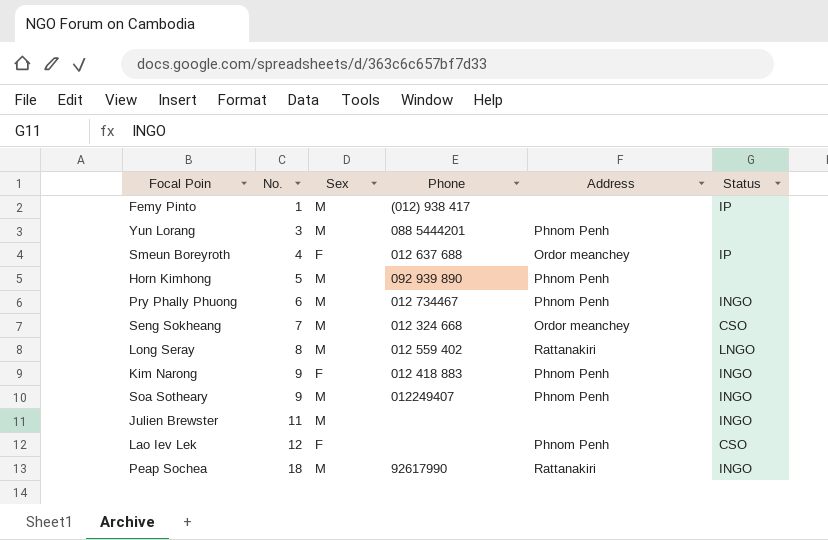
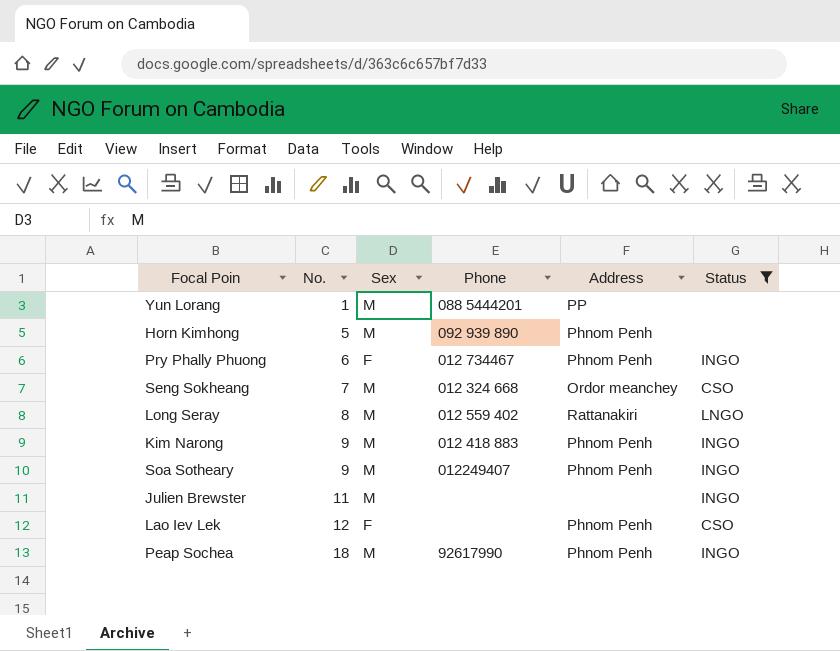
filter: none -> Status != IP
Yun Lorang | No.: 3 -> 1
Yun Lorang | Address: Phnom Penh -> PP
Pry Phally Phuong | Sex: M -> F
Kim Narong | Sex: F -> M
Peap Sochea | Address: Rattanakiri -> Phnom Penh

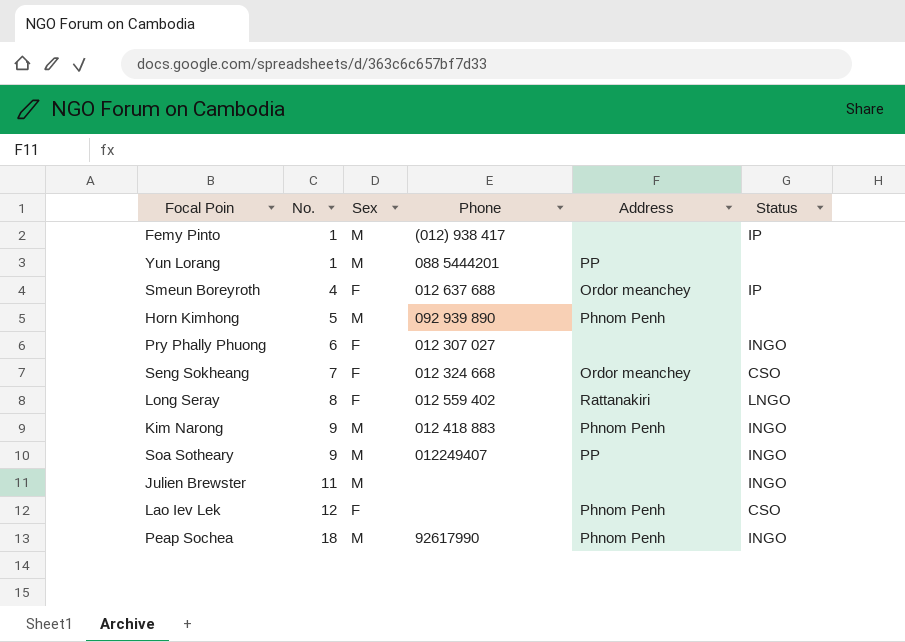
filter: Status != IP -> none
Pry Phally Phuong | Phone: 012 734467 -> 012 307 027
Pry Phally Phuong | Address: Phnom Penh -> none
Seng Sokheang | Sex: M -> F
Long Seray | Sex: M -> F
Soa Sotheary | Address: Phnom Penh -> PP

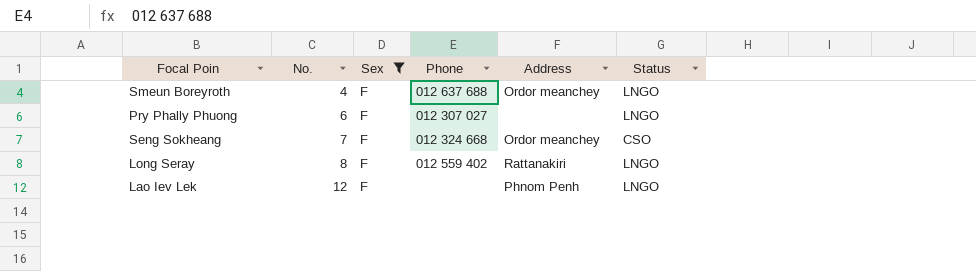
filter: none -> Sex = F
Smeun Boreyroth | Status: IP -> LNGO
Pry Phally Phuong | Status: INGO -> LNGO
Lao Iev Lek | Status: CSO -> LNGO

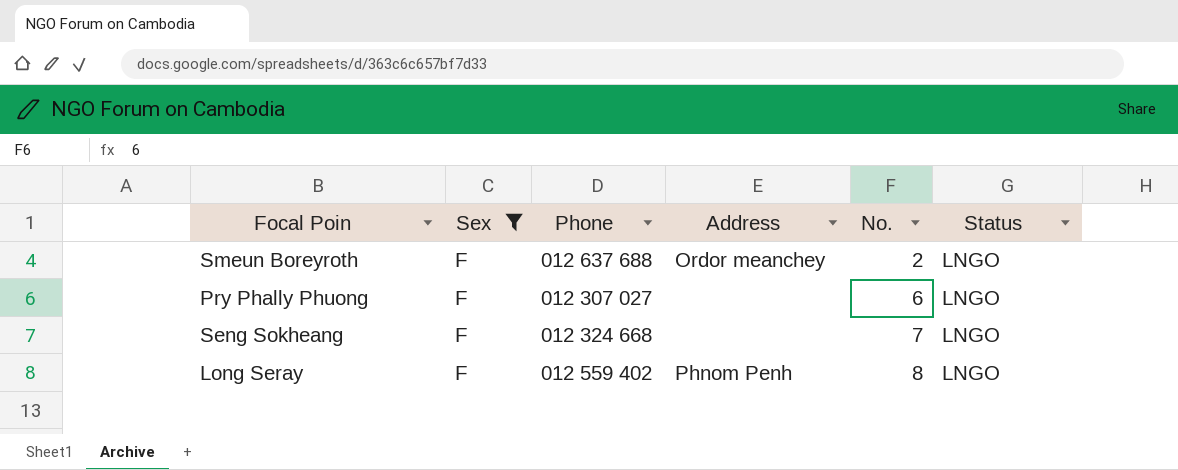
column No. | position: 2 -> 5
row Lao Iev Lek: 12 | F | none | Phnom Penh | LNGO -> none
Smeun Boreyroth | No.: 4 -> 2
Seng Sokheang | Address: Ordor meanchey -> none
Seng Sokheang | Status: CSO -> LNGO
Long Seray | Address: Rattanakiri -> Phnom Penh

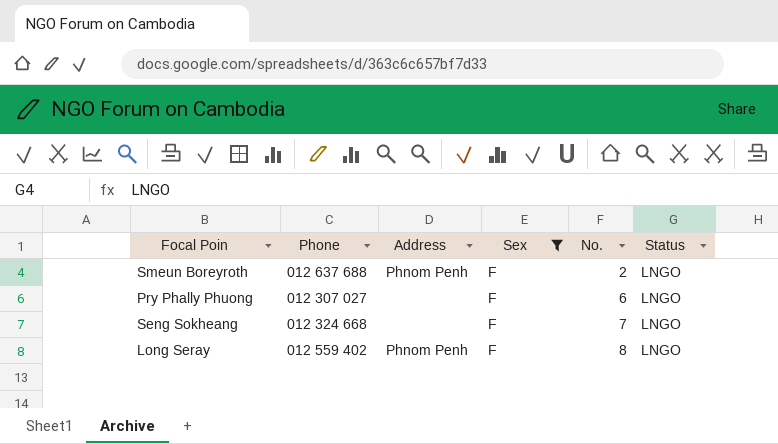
column Sex | position: 2 -> 4
Smeun Boreyroth | Address: Ordor meanchey -> Phnom Penh

